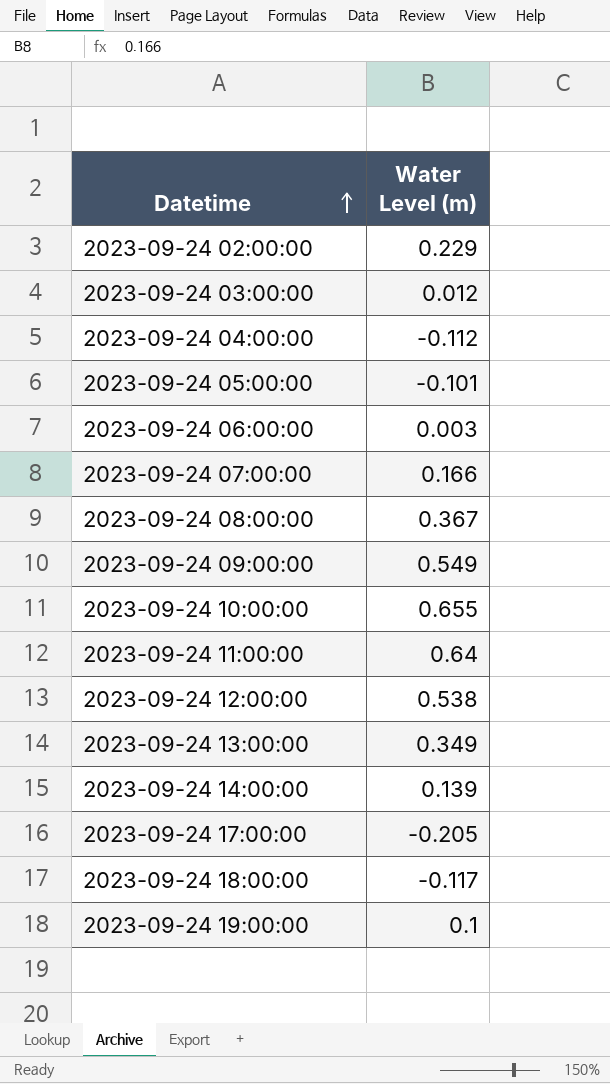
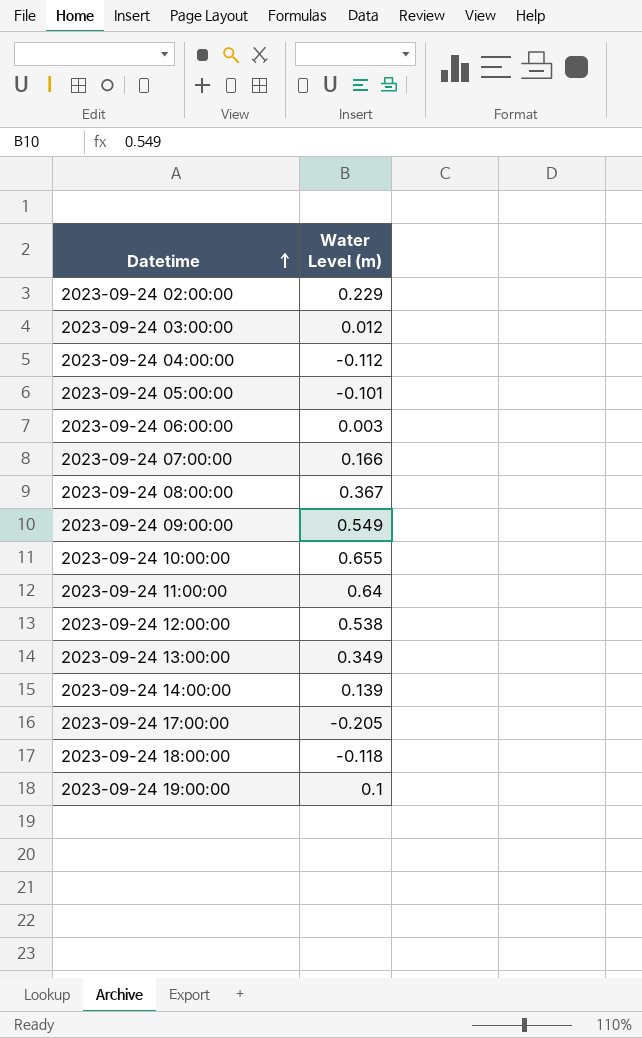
2023-09-24 18:00:00 | Water Level (m): -0.117 -> -0.118

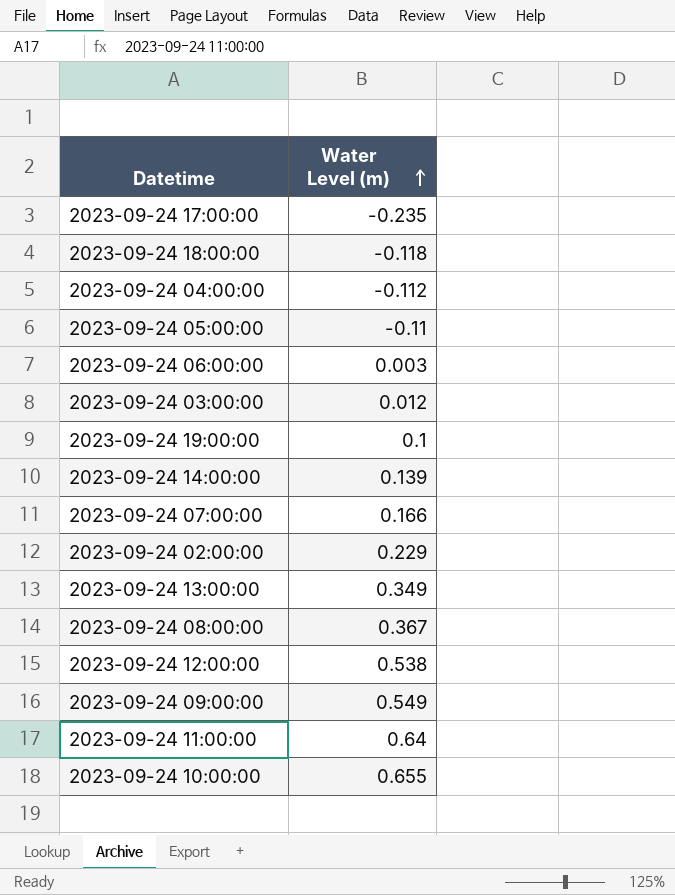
row order: Datetime ascending -> Water Level (m) ascending
2023-09-24 17:00:00 | Water Level (m): -0.205 -> -0.235
2023-09-24 05:00:00 | Water Level (m): -0.101 -> -0.11

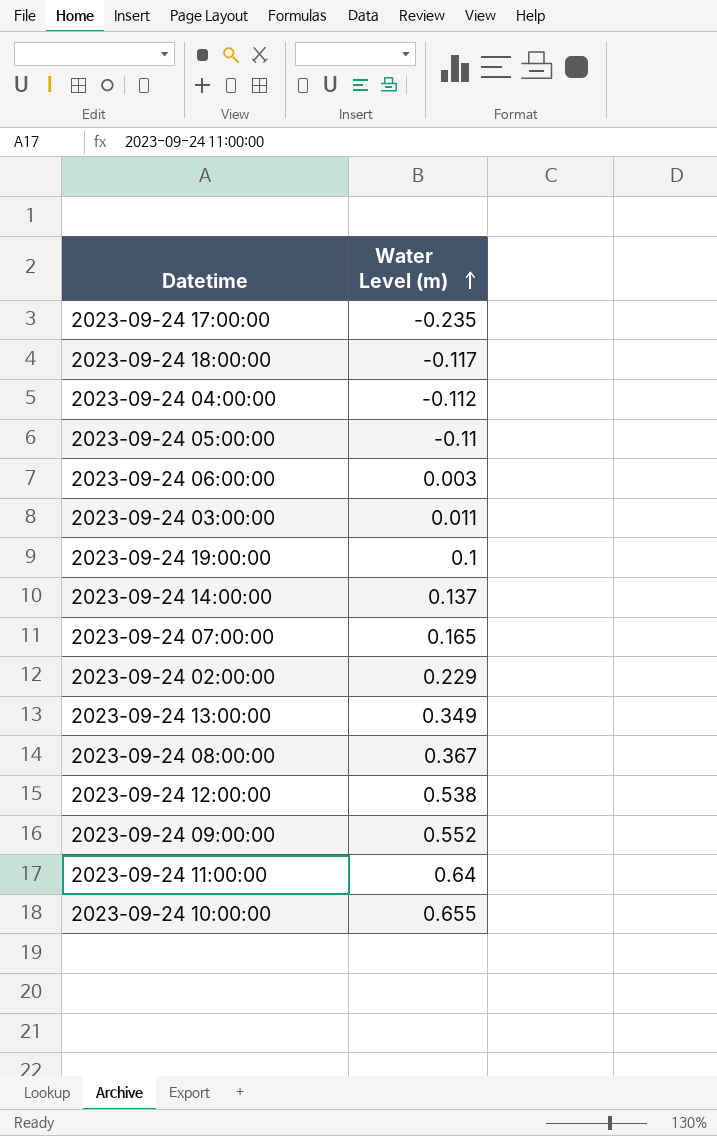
2023-09-24 18:00:00 | Water Level (m): -0.118 -> -0.117
2023-09-24 03:00:00 | Water Level (m): 0.012 -> 0.011
2023-09-24 14:00:00 | Water Level (m): 0.139 -> 0.137
2023-09-24 07:00:00 | Water Level (m): 0.166 -> 0.165
2023-09-24 09:00:00 | Water Level (m): 0.549 -> 0.552

